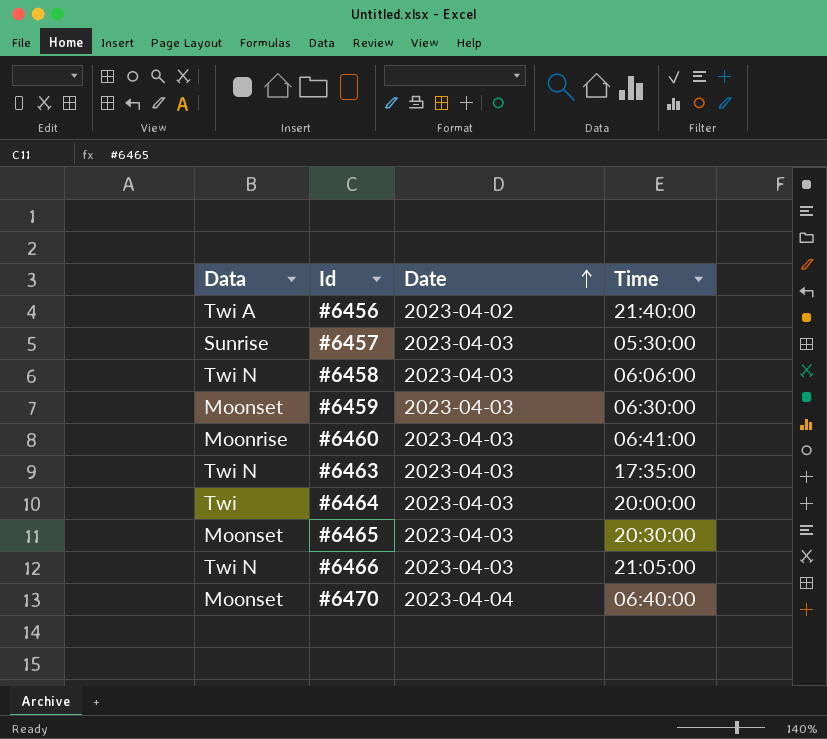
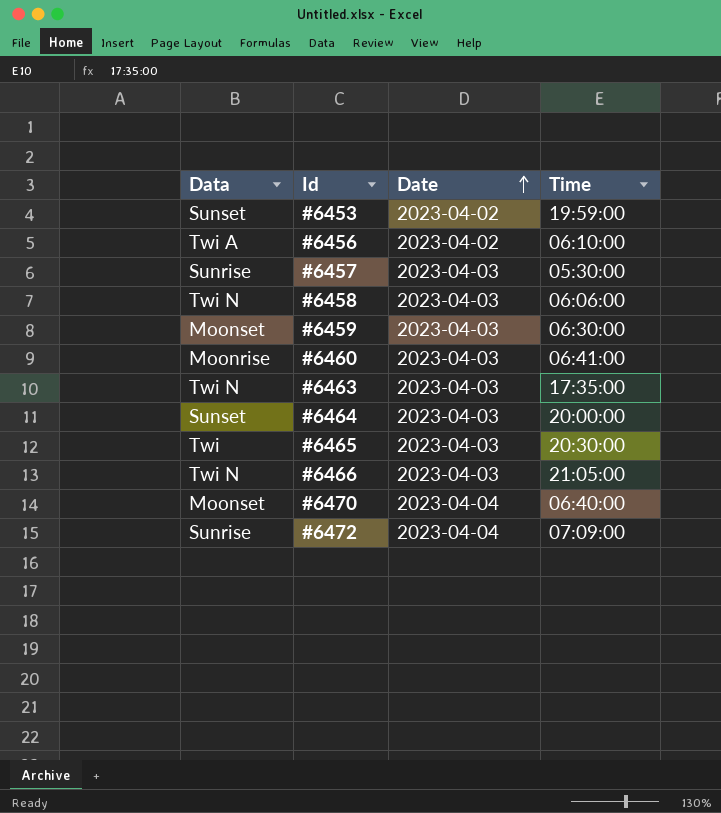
row #6453: none -> Sunset | 2023-04-02 | 19:59:00
#6456 | Time: 21:40:00 -> 06:10:00
#6464 | Data: Twi -> Sunset
#6465 | Data: Moonset -> Twi
row #6472: none -> Sunrise | 2023-04-04 | 07:09:00

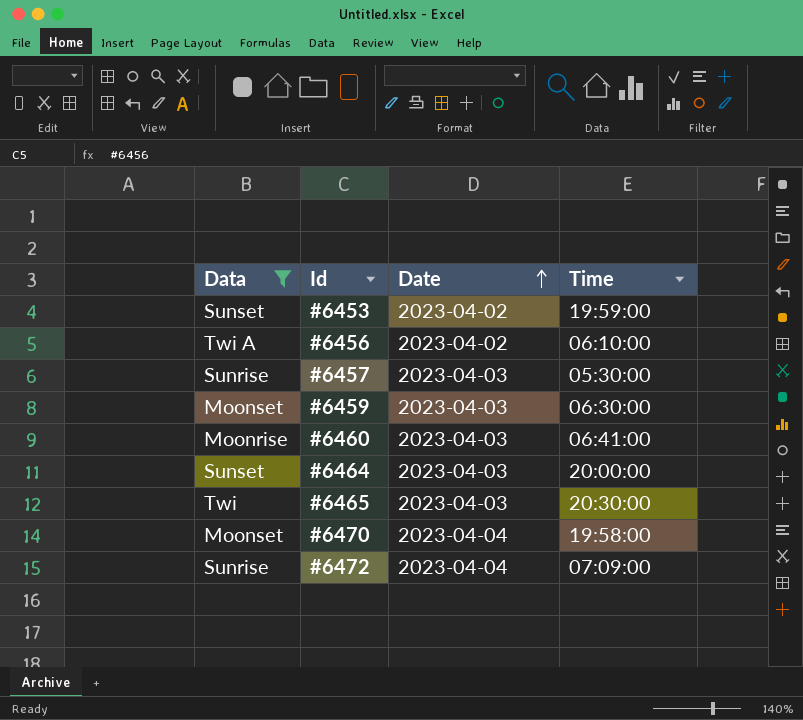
filter: none -> Data != Twi N
#6470 | Time: 06:40:00 -> 19:58:00

